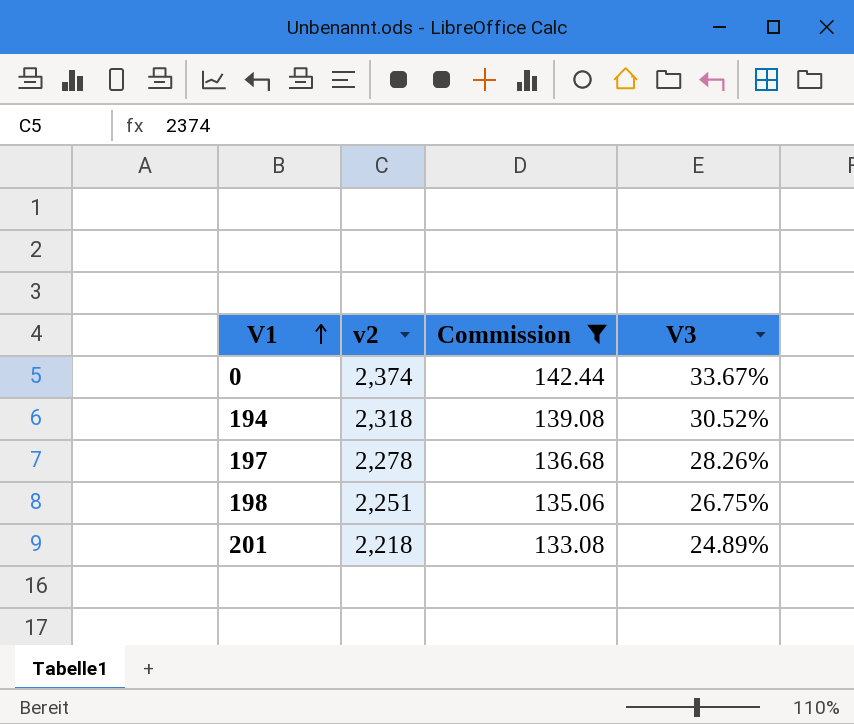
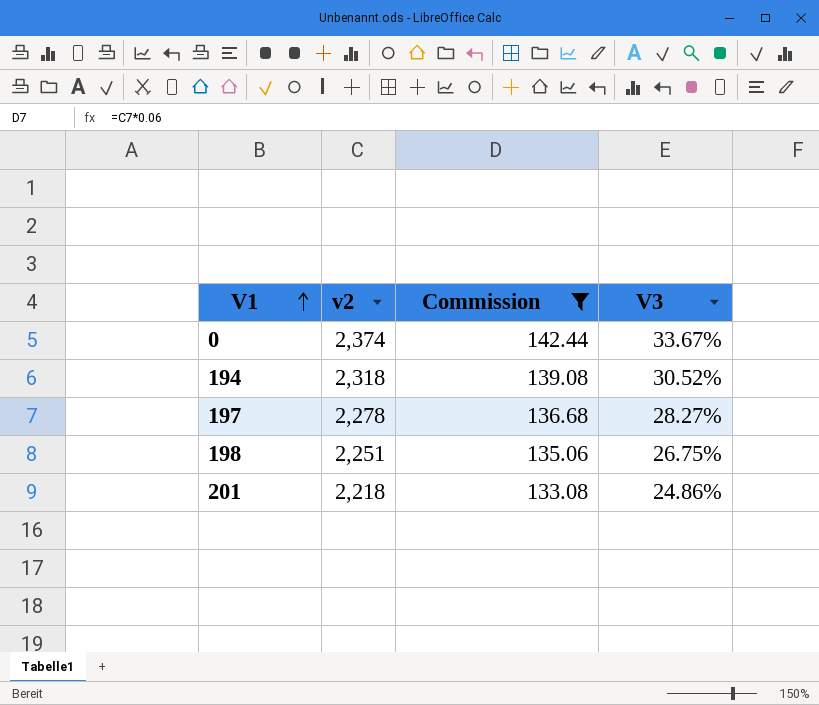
197 | V3: 28.26% -> 28.27%
201 | V3: 24.89% -> 24.86%

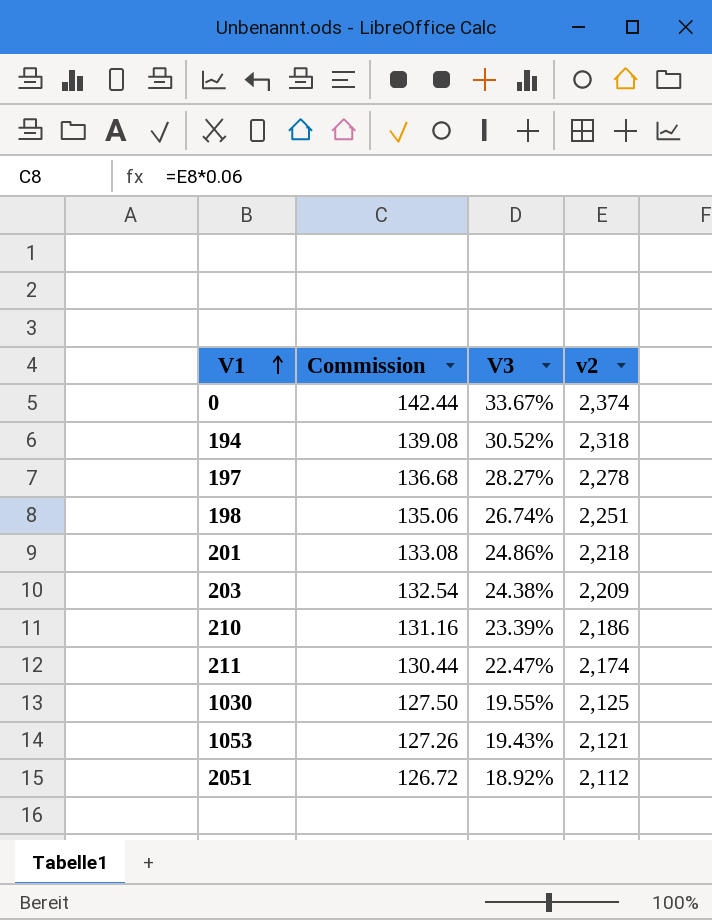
filter: Commission >= 133.08 -> none
column v2 | position: 2 -> 4
198 | V3: 26.75% -> 26.74%

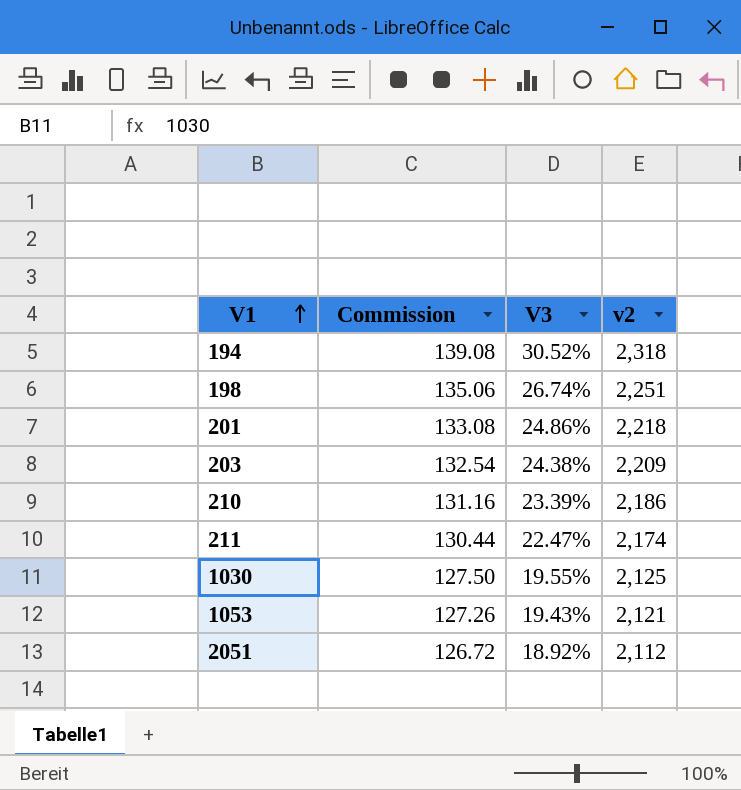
row 0: 142.44 | 33.67% | 2,374 -> none
row 197: 136.68 | 28.27% | 2,278 -> none

